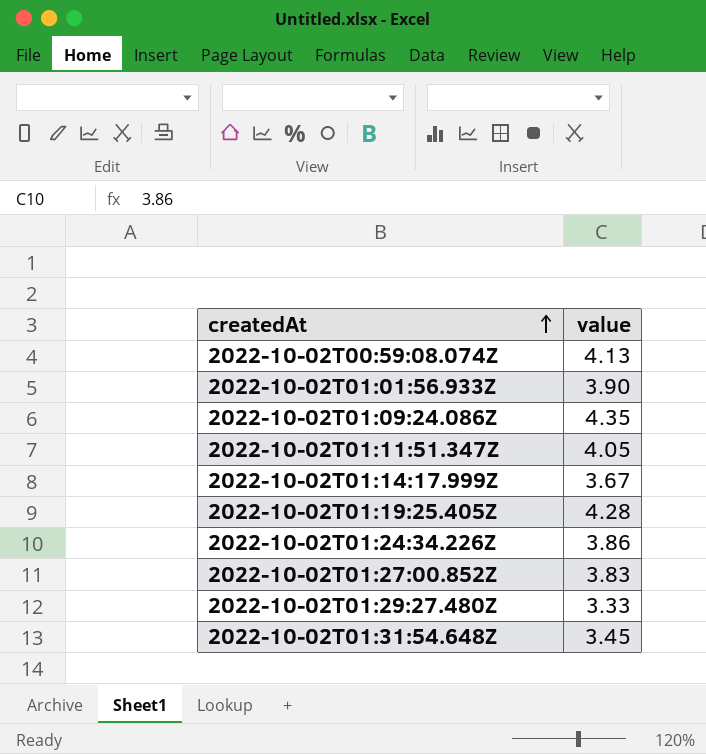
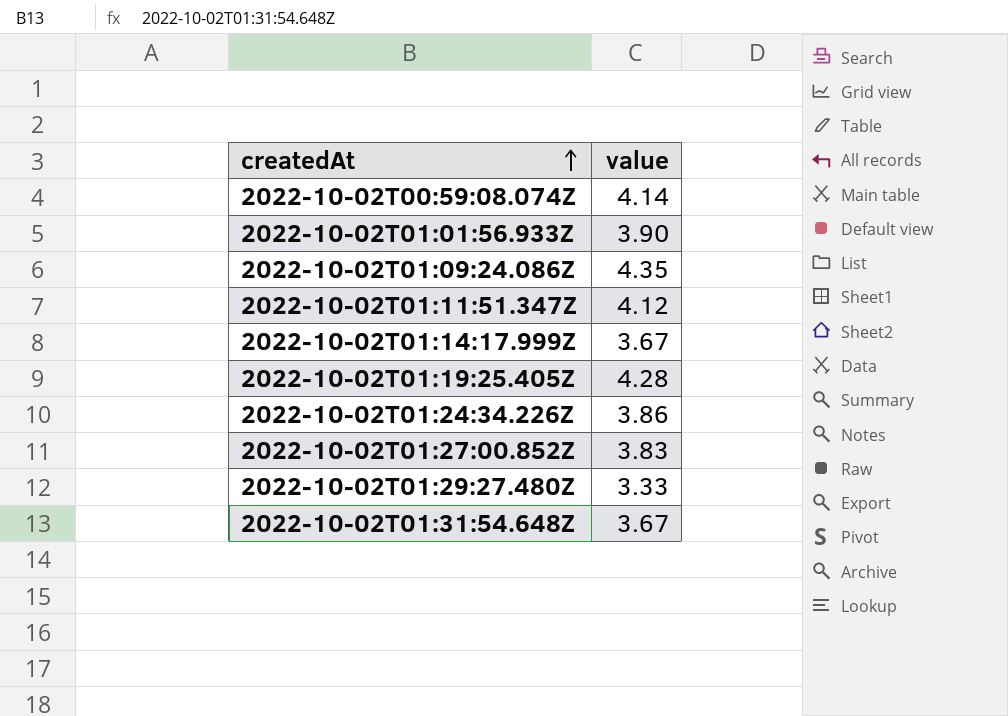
2022-10-02T00:59:08.074Z | value: 4.13 -> 4.14
2022-10-02T01:11:51.347Z | value: 4.05 -> 4.12
2022-10-02T01:31:54.648Z | value: 3.45 -> 3.67

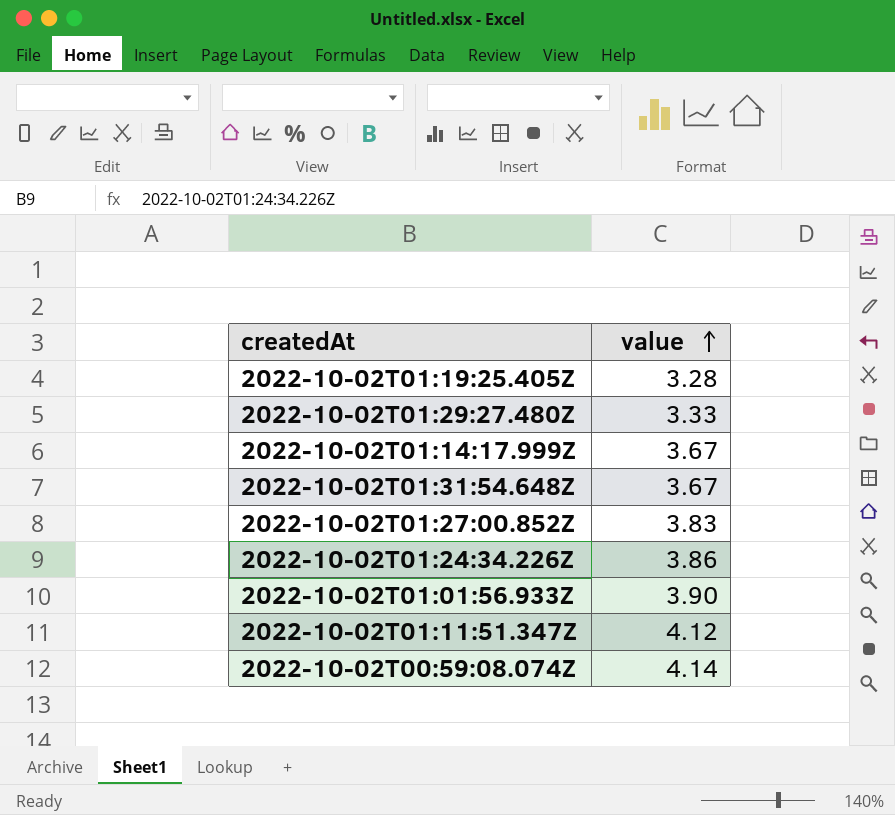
row order: createdAt ascending -> value ascending
row 2022-10-02T01:09:24.086Z: 4.35 -> none
2022-10-02T01:19:25.405Z | value: 4.28 -> 3.28

